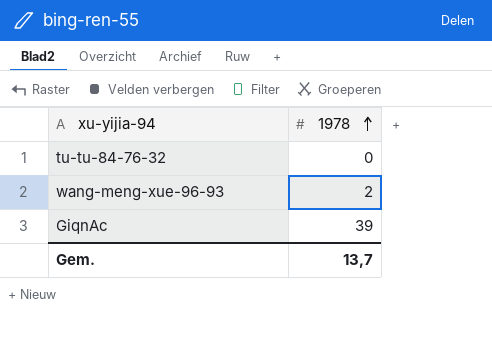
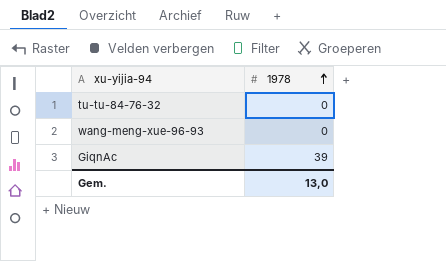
wang-meng-xue-96-93 | 1978: 2 -> 0
Gem. | 1978: 13,7 -> 13,0

